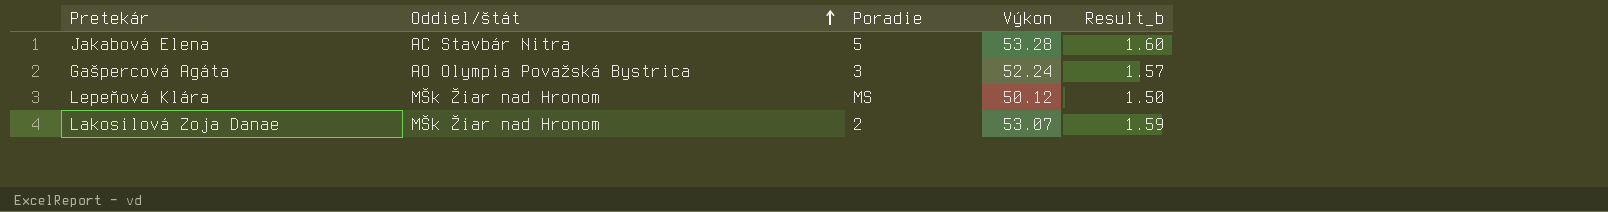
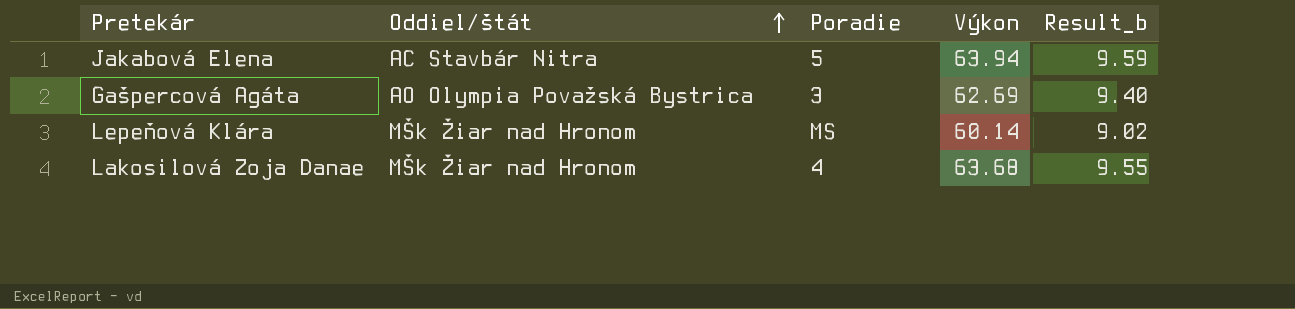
column Result_b | formula: [Výkon] * 0.03 -> [Výkon] * 0.15
Jakabová Elena | Výkon: 53.28 -> 63.94
Gašpercová Agáta | Výkon: 52.24 -> 62.69
Lepeňová Klára | Výkon: 50.12 -> 60.14
Lakosilová Zoja Danae | Poradie: 2 -> 4
Lakosilová Zoja Danae | Výkon: 53.07 -> 63.68

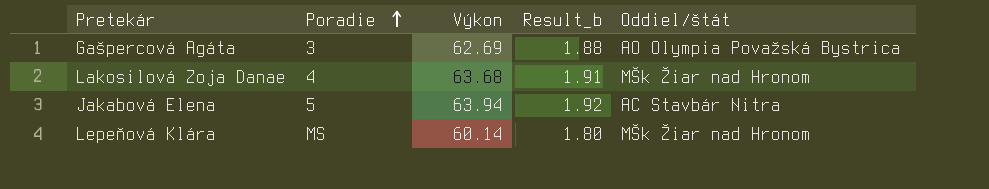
row order: Oddiel/štát ascending -> Poradie ascending
column Result_b | formula: [Výkon] * 0.15 -> [Výkon] * 0.03
column Oddiel/štát | position: 2 -> 5

